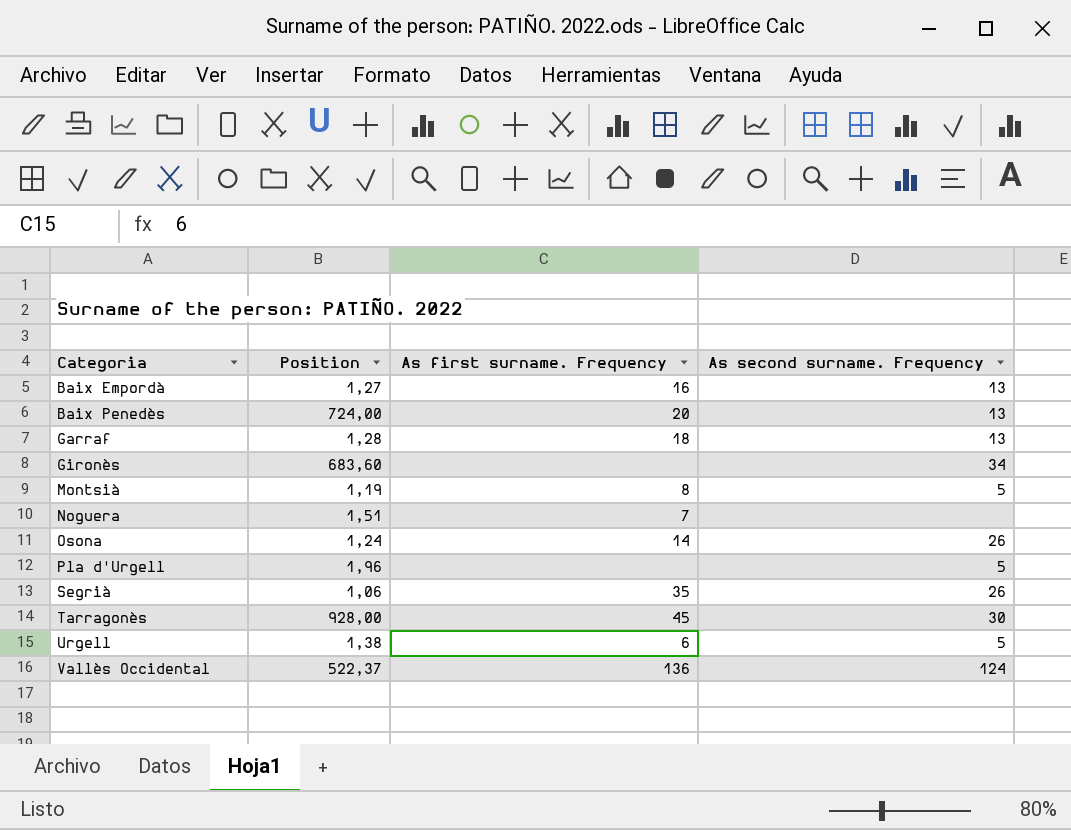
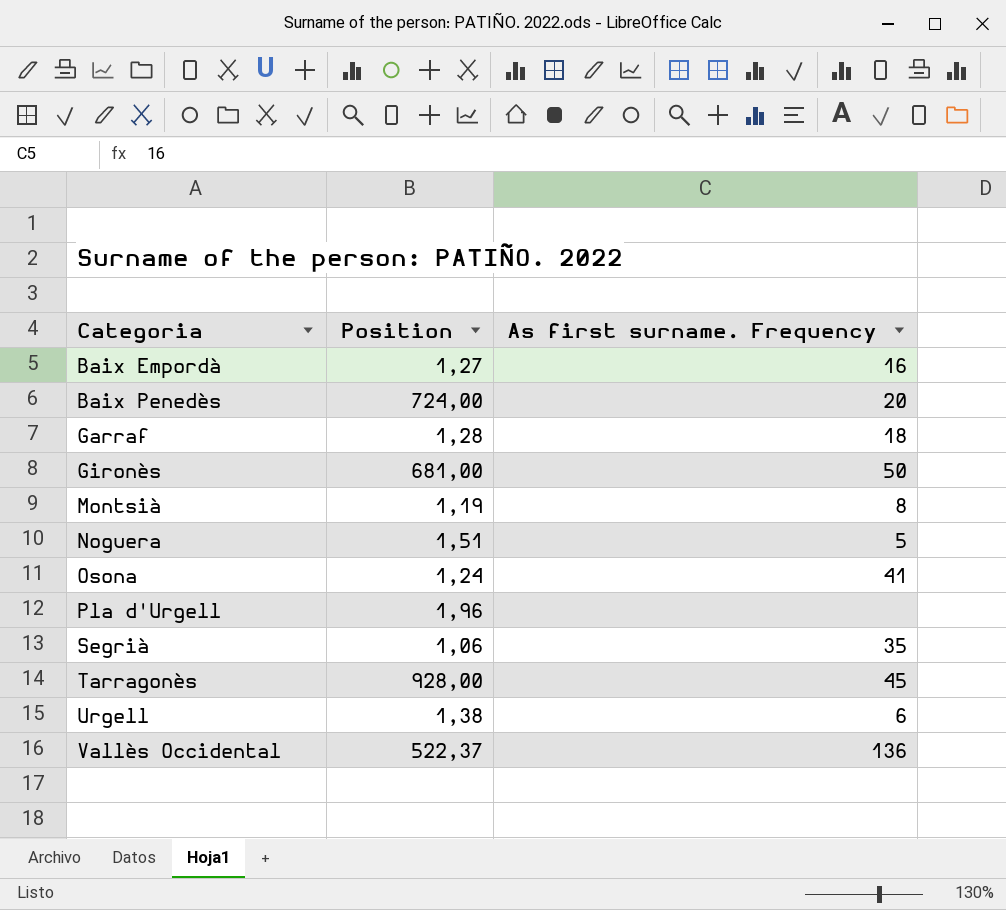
column As second surname. Frequency | position: 4 -> none
Gironès | Position: 683,60 -> 681,00
Gironès | As first surname. Frequency: none -> 50
Noguera | As first surname. Frequency: 7 -> 5
Osona | As first surname. Frequency: 14 -> 41

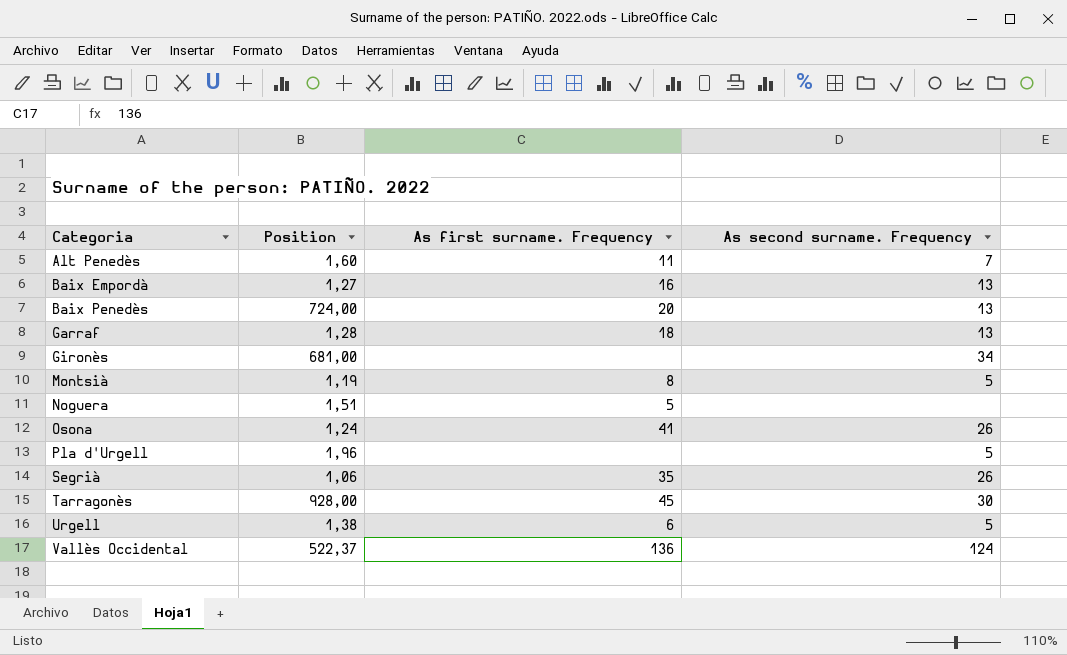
column As second surname. Frequency | position: none -> 4
row Alt Penedès: none -> 1,60 | 11 | 7
Gironès | As first surname. Frequency: 50 -> none

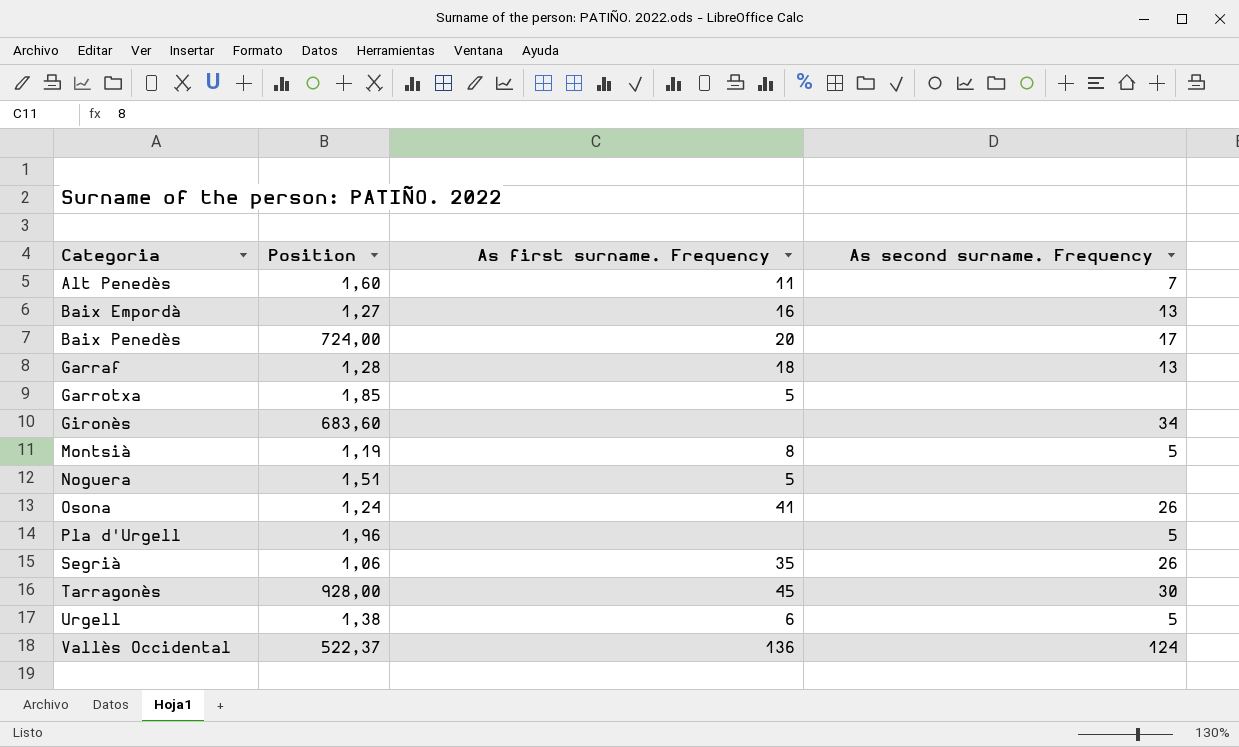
Baix Penedès | As second surname. Frequency: 13 -> 17
row Garrotxa: none -> 1,85 | 5 | none
Gironès | Position: 681,00 -> 683,60

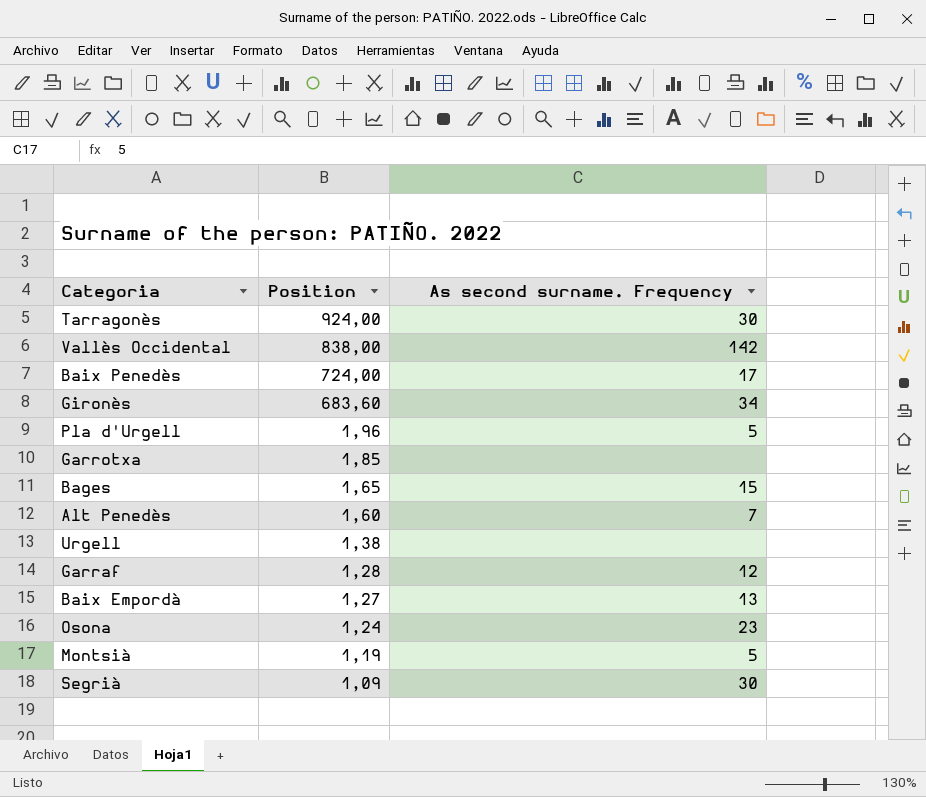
row order: Categoria ascending -> Position descending
column As first surname. Frequency | position: 3 -> none
row Noguera: 1,51 | 5 | none -> none
Tarragonès | Position: 928,00 -> 924,00
Vallès Occidental | Position: 522,37 -> 838,00
Vallès Occidental | As second surname. Frequency: 124 -> 142
row Bages: none -> 1,65 | 15
Urgell | As second surname. Frequency: 5 -> none
Garraf | As second surname. Frequency: 13 -> 12
Osona | As second surname. Frequency: 26 -> 23
Segrià | Position: 1,06 -> 1,09
Segrià | As second surname. Frequency: 26 -> 30

